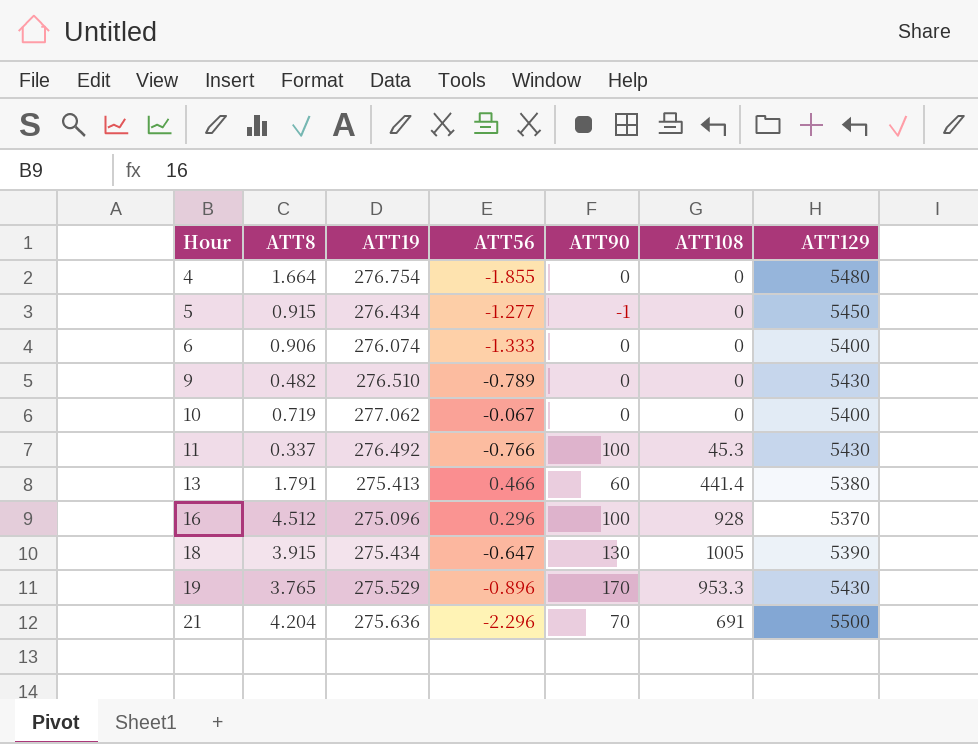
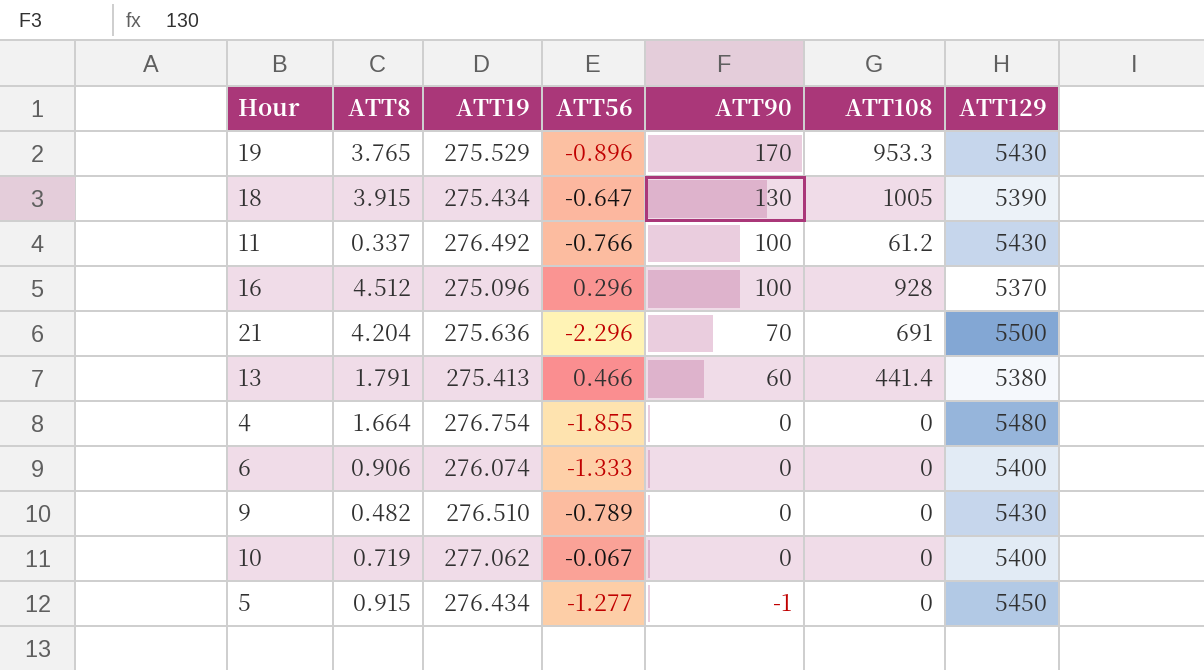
row order: Hour ascending -> ATT90 descending
11 | ATT108: 45.3 -> 61.2

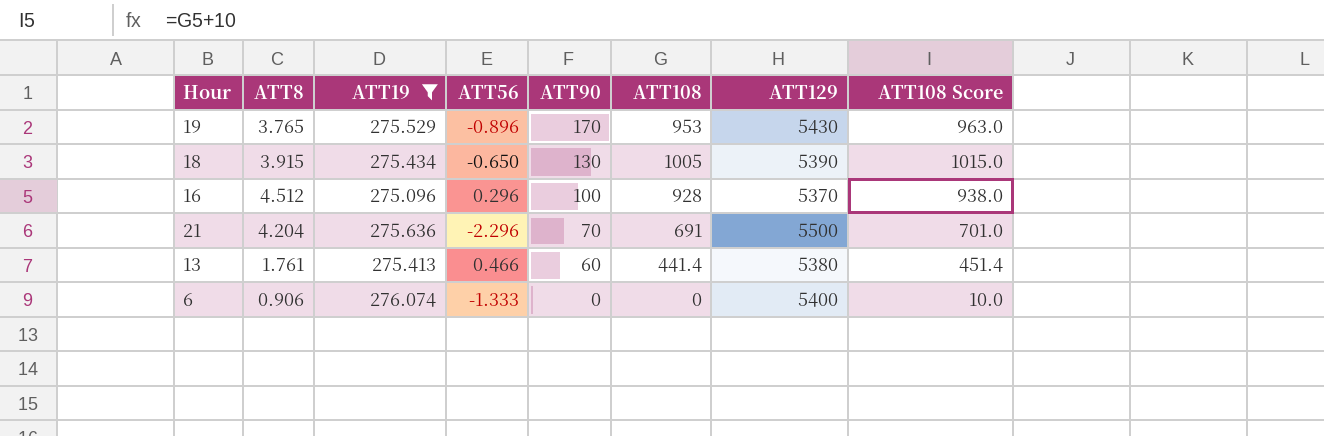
filter: none -> ATT19 <= 276.074
column ATT108 Score | formula: none -> [ATT108] + 10
19 | ATT108: 953.3 -> 953
18 | ATT56: -0.647 -> -0.650
13 | ATT8: 1.791 -> 1.761

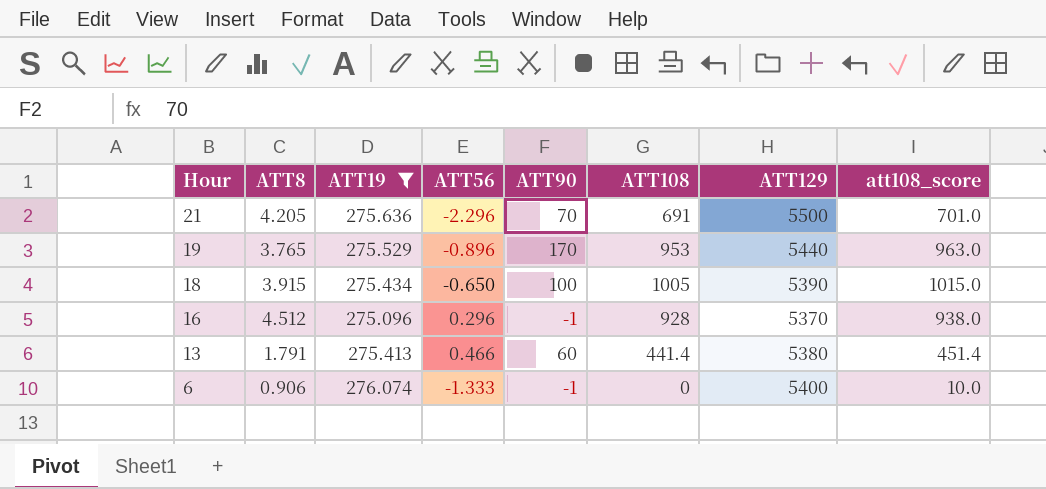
row order: ATT90 descending -> Hour descending
column name: ATT108 Score -> att108_score
21 | ATT8: 4.204 -> 4.205
19 | ATT129: 5430 -> 5440
18 | ATT90: 130 -> 100
16 | ATT90: 100 -> -1
13 | ATT8: 1.761 -> 1.791
6 | ATT90: 0 -> -1

